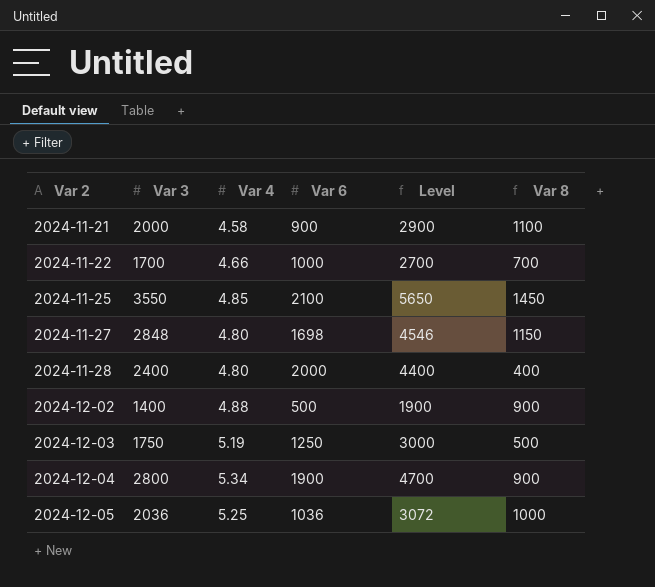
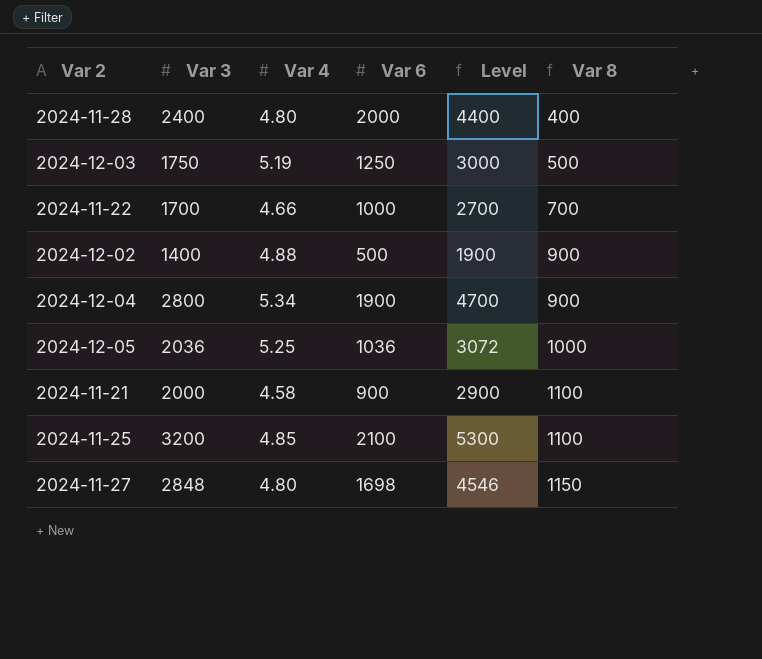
row order: Var 2 ascending -> Var 8 ascending
2024-11-25 | Var 3: 3550 -> 3200
2024-11-25 | Level: 5650 -> 5300
2024-11-25 | Var 8: 1450 -> 1100

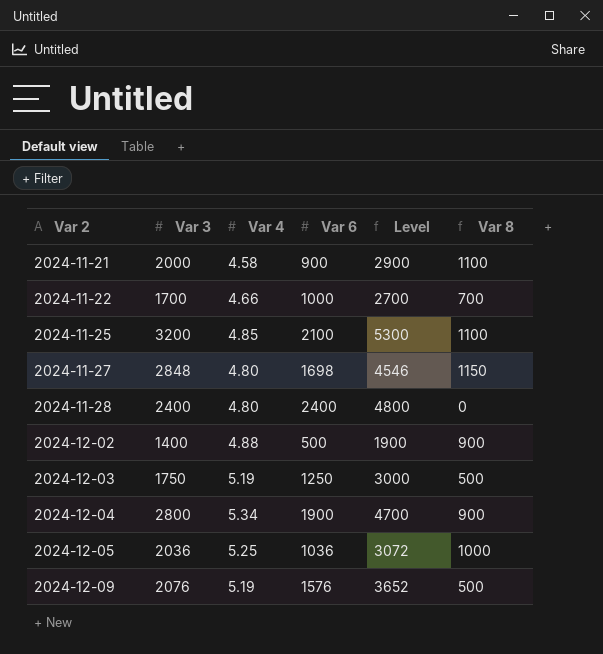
row order: Var 8 ascending -> Var 2 ascending
2024-11-28 | Var 6: 2000 -> 2400
2024-11-28 | Level: 4400 -> 4800
2024-11-28 | Var 8: 400 -> 0
row 2024-12-09: none -> 2076 | 5.19 | 1576 | 3652 | 500

